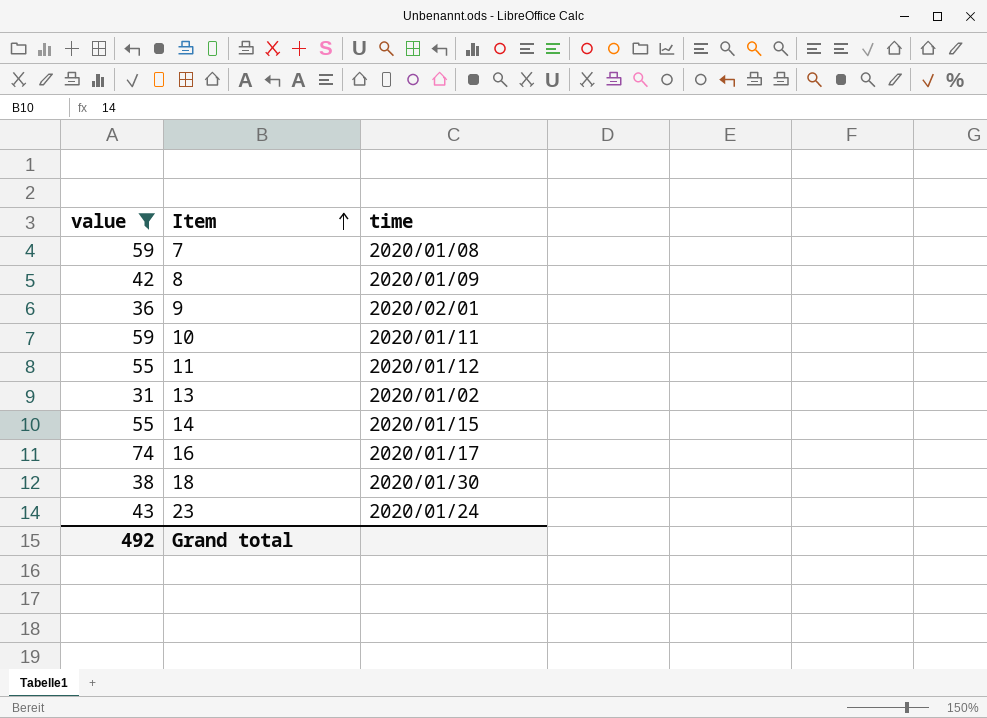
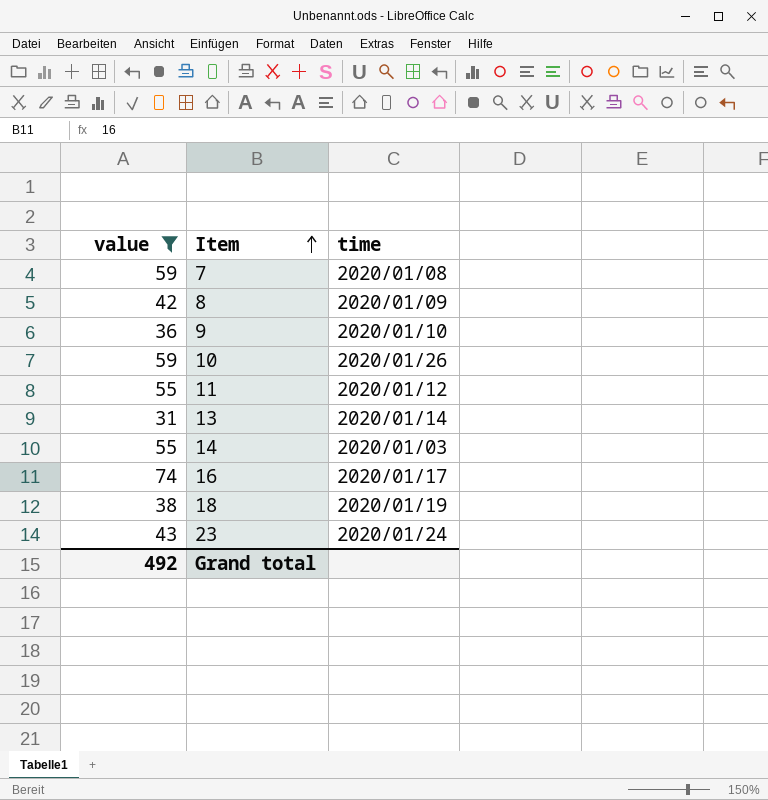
9 | time: 2020/02/01 -> 2020/01/10
10 | time: 2020/01/11 -> 2020/01/26
13 | time: 2020/01/02 -> 2020/01/14
14 | time: 2020/01/15 -> 2020/01/03
18 | time: 2020/01/30 -> 2020/01/19

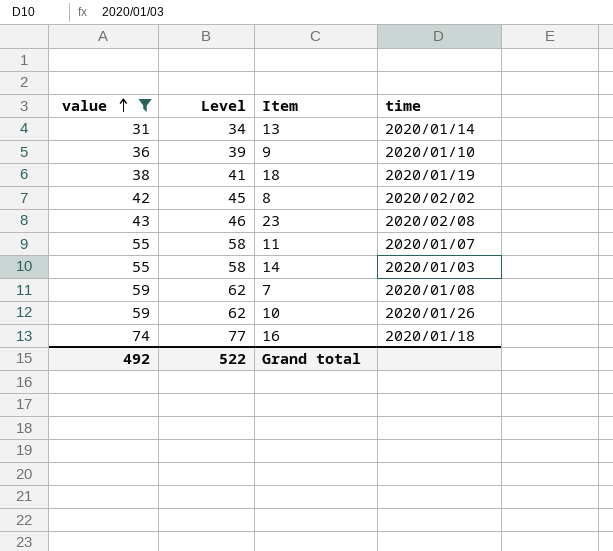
row order: Item ascending -> value ascending
column Level | formula: none -> [value] + 3
8 | time: 2020/01/09 -> 2020/02/02
23 | time: 2020/01/24 -> 2020/02/08
11 | time: 2020/01/12 -> 2020/01/07
16 | time: 2020/01/17 -> 2020/01/18

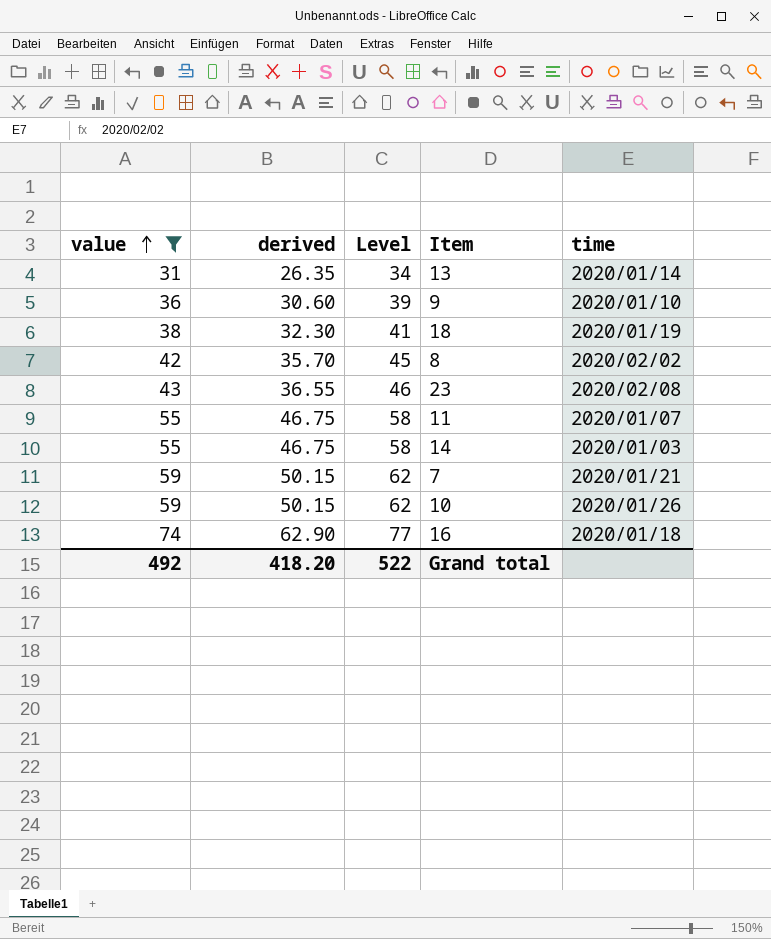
column derived | formula: none -> [value] * 0.85
7 | time: 2020/01/08 -> 2020/01/21

